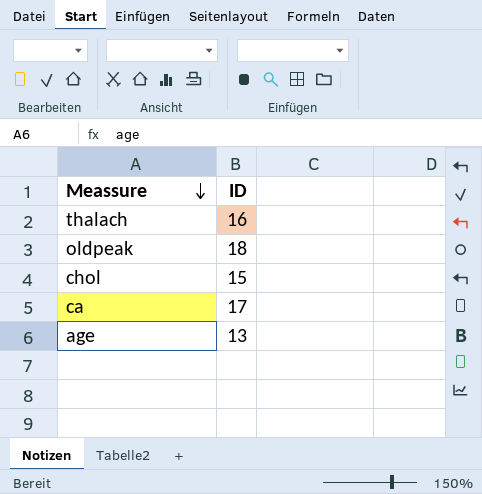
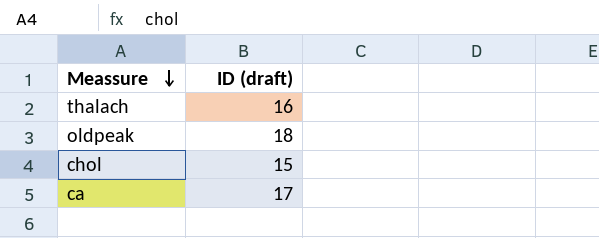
column name: ID -> ID (draft)
row age: 13 -> none

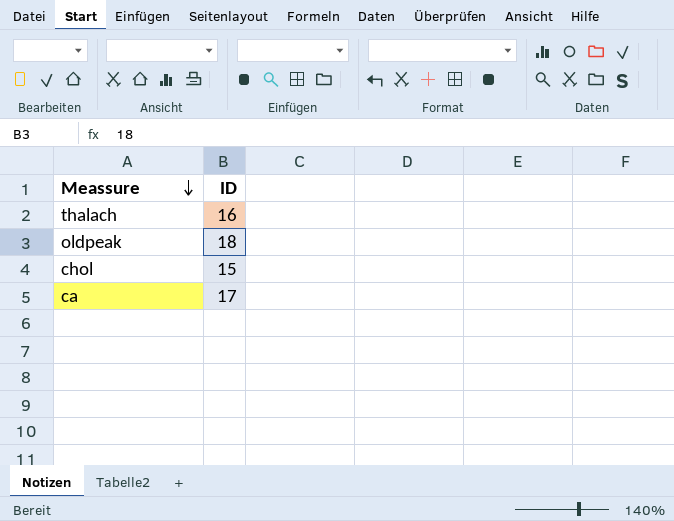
column name: ID (draft) -> ID

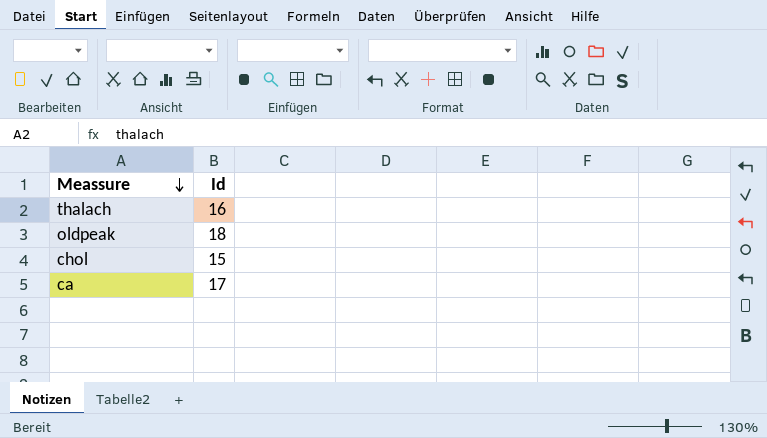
column name: ID -> Id

